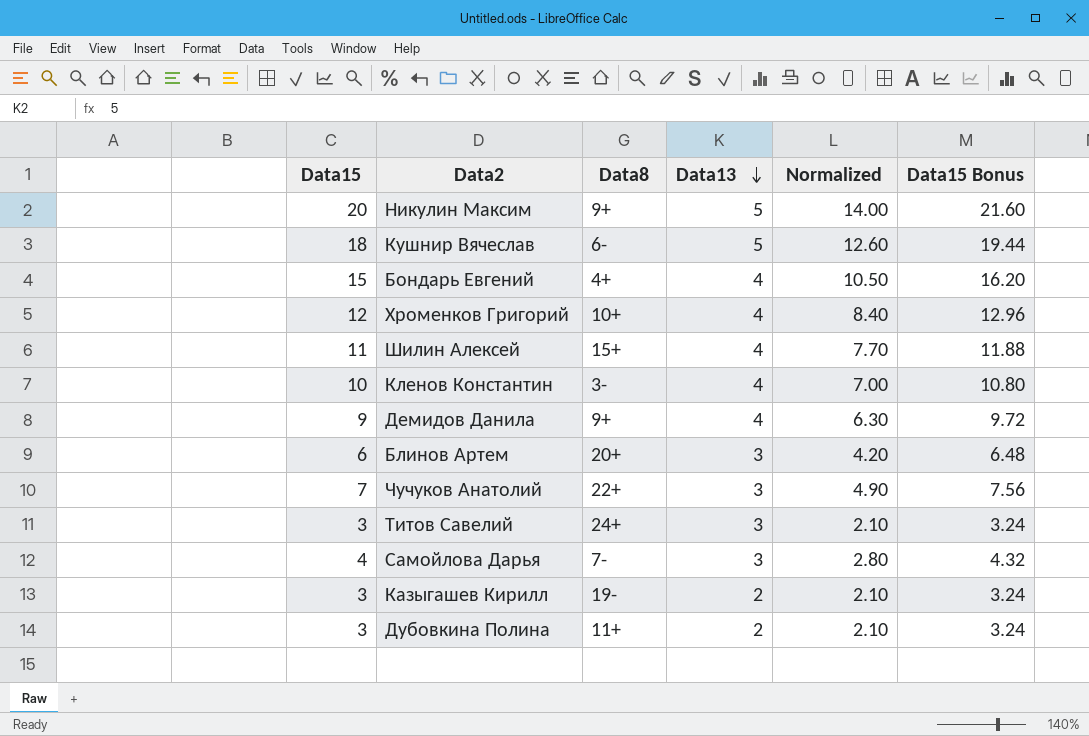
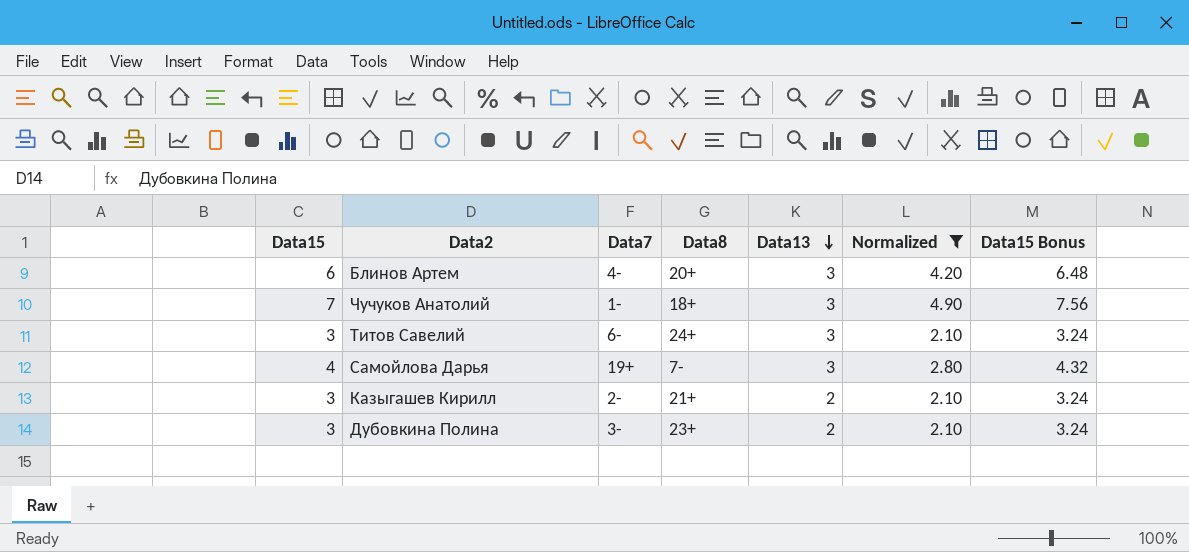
filter: none -> Normalized <= 4.90
column Data7 | position: none -> 3
Чучуков Анатолий | Data8: 22+ -> 18+
Казыгашев Кирилл | Data8: 19- -> 21+
Дубовкина Полина | Data8: 11+ -> 23+

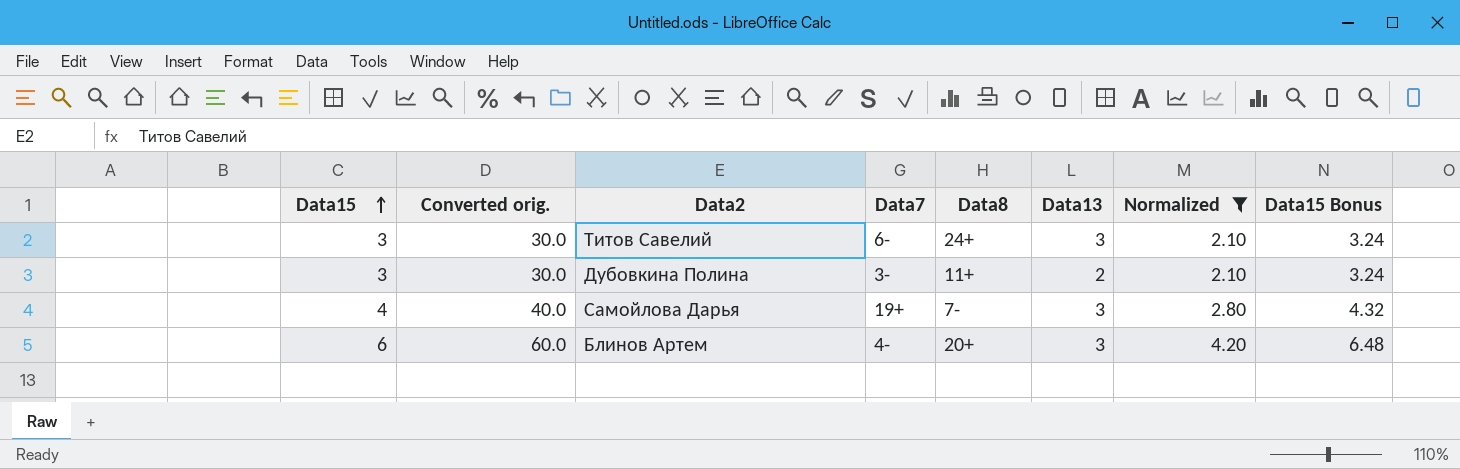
row order: Data13 descending -> Data15 ascending
column Converted orig. | formula: none -> [Data15] * 10
row Чучуков Анатолий: 7 | 1- | 18+ | 3 | 4.90 | 7.56 -> none
row Казыгашев Кирилл: 3 | 2- | 21+ | 2 | 2.10 | 3.24 -> none
Дубовкина Полина | Data8: 23+ -> 11+

